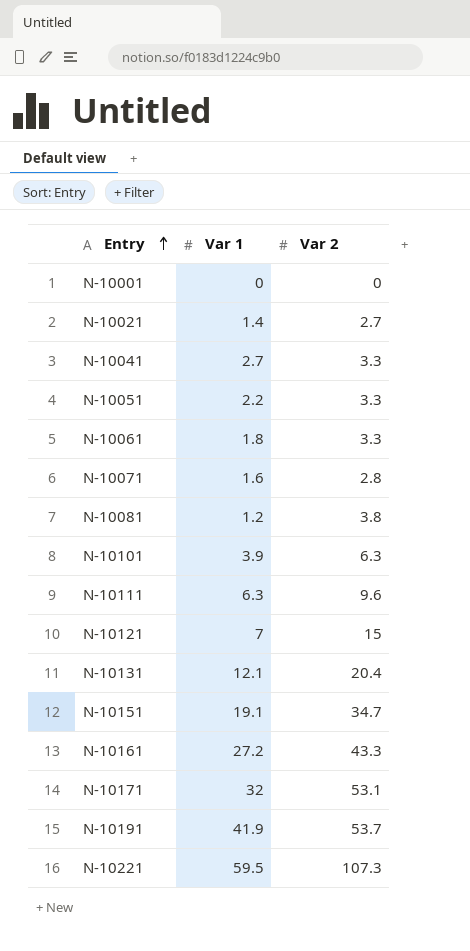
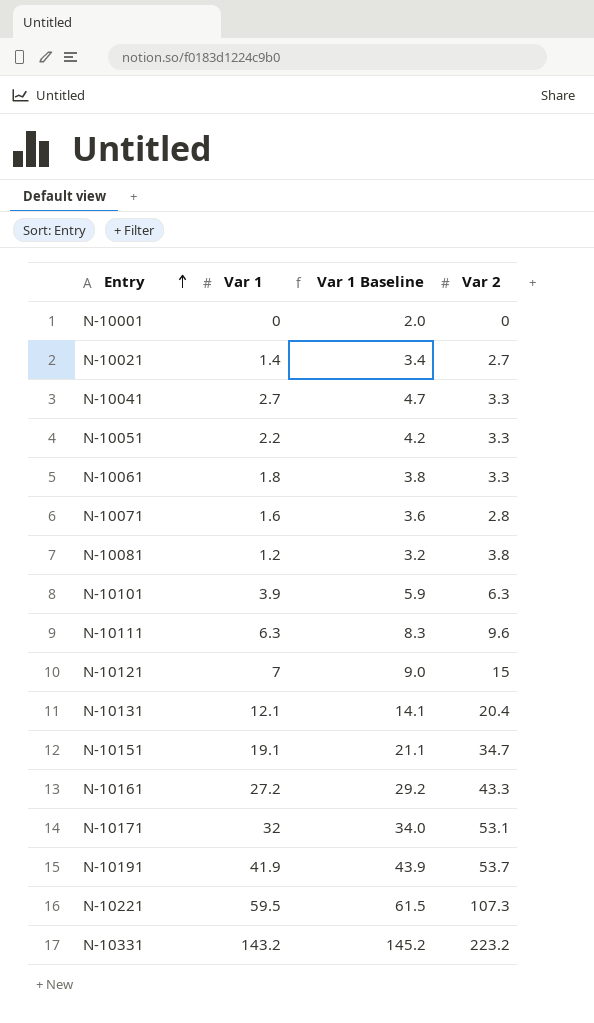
column Var 1 Baseline | formula: none -> [Var 1] + 2
row N-10331: none -> 143.2 | 145.2 | 223.2

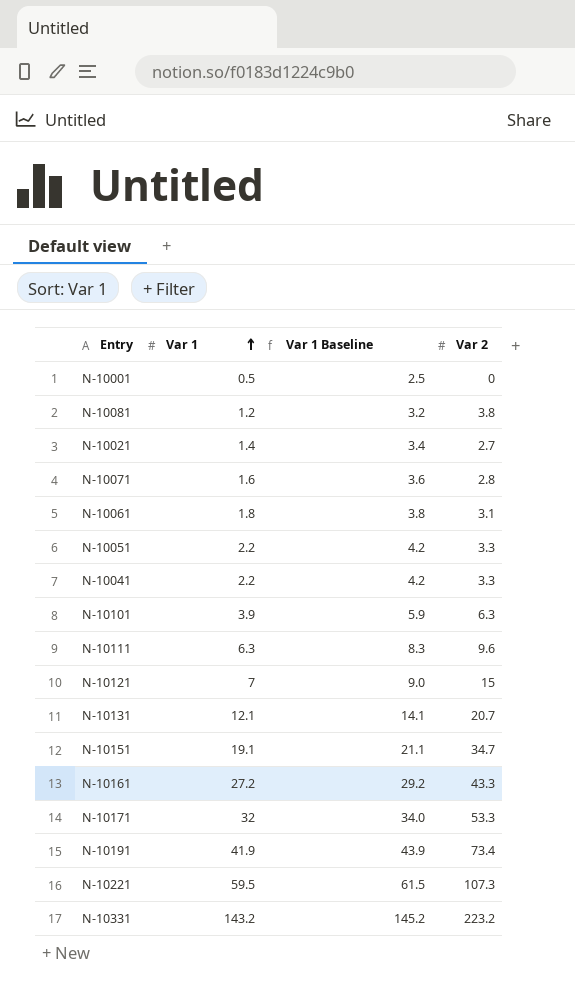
row order: Entry ascending -> Var 1 ascending
N-10001 | Var 1: 0 -> 0.5
N-10001 | Var 1 Baseline: 2.0 -> 2.5
N-10061 | Var 2: 3.3 -> 3.1
N-10041 | Var 1: 2.7 -> 2.2
N-10041 | Var 1 Baseline: 4.7 -> 4.2
N-10131 | Var 2: 20.4 -> 20.7
N-10171 | Var 2: 53.1 -> 53.3
N-10191 | Var 2: 53.7 -> 73.4

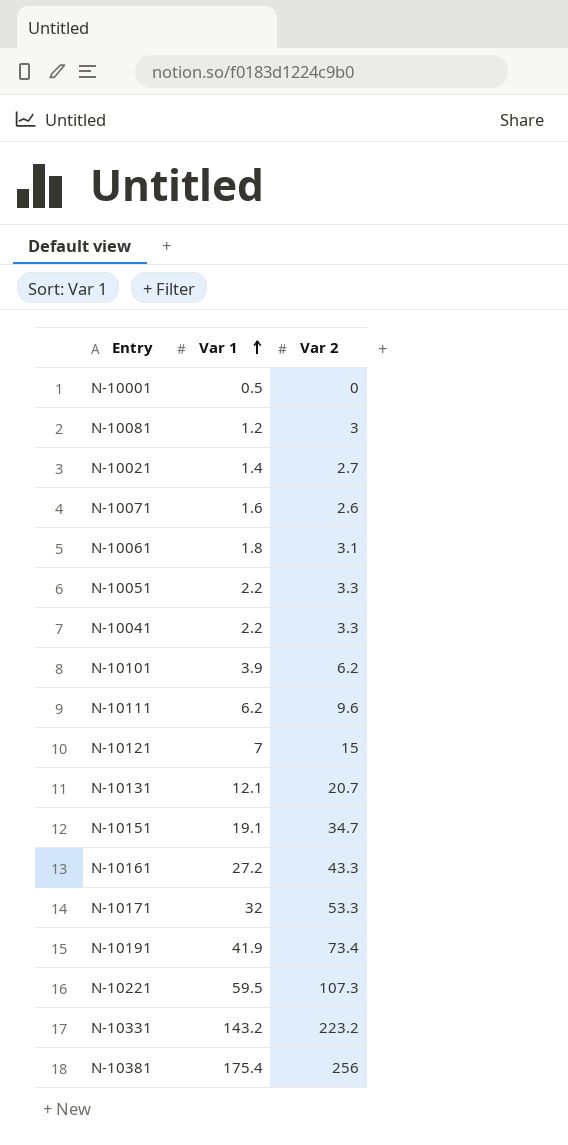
column Var 1 Baseline | formula: [Var 1] + 2 -> none
N-10081 | Var 2: 3.8 -> 3
N-10071 | Var 2: 2.8 -> 2.6
N-10101 | Var 2: 6.3 -> 6.2
N-10111 | Var 1: 6.3 -> 6.2
row N-10381: none -> 175.4 | 256

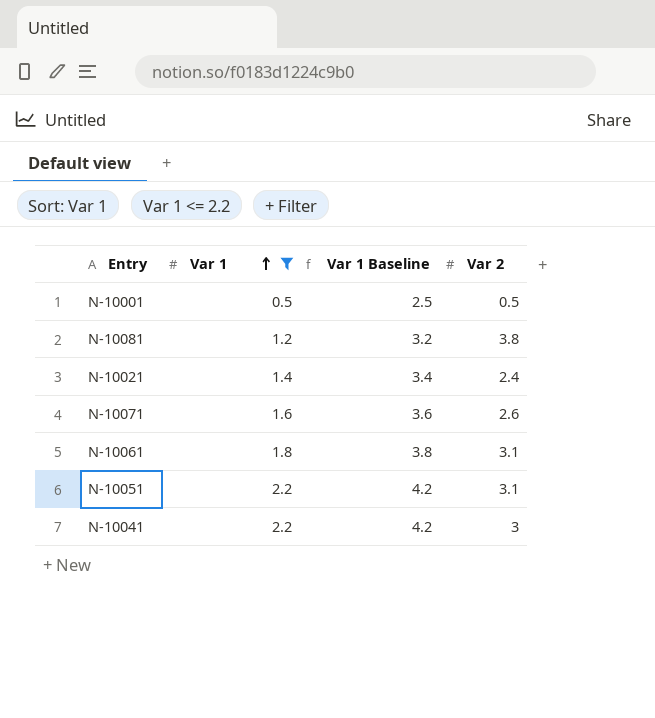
filter: none -> Var 1 <= 2.2
column Var 1 Baseline | formula: none -> [Var 1] + 2
N-10001 | Var 2: 0 -> 0.5
N-10081 | Var 2: 3 -> 3.8
N-10021 | Var 2: 2.7 -> 2.4
N-10051 | Var 2: 3.3 -> 3.1
N-10041 | Var 2: 3.3 -> 3

